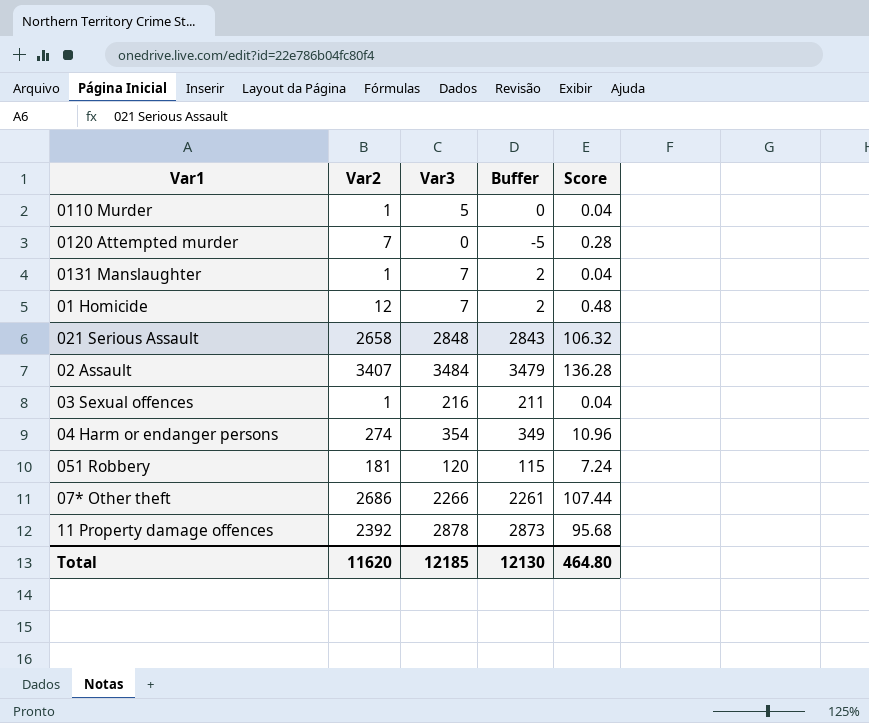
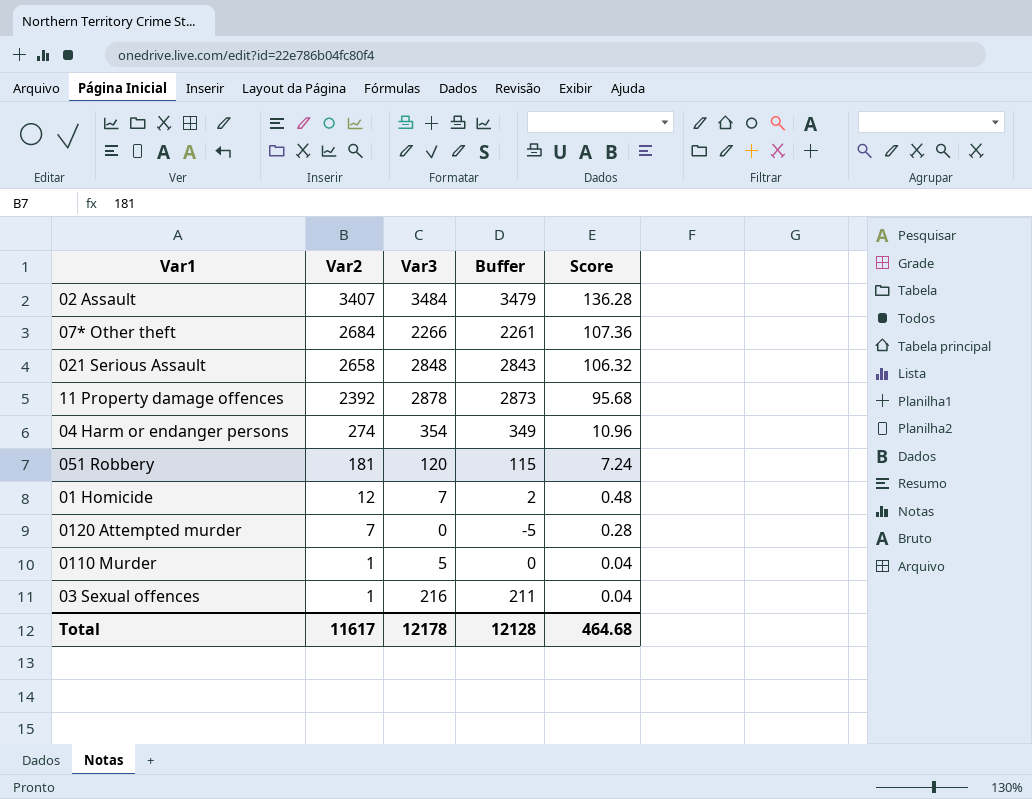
row order: none -> Var2 descending
row 0131 Manslaughter: 1 | 7 | 2 | 0.04 -> none
07* Other theft | Var2: 2686 -> 2684
07* Other theft | Score: 107.44 -> 107.36
Total | Var2: 11620 -> 11617
Total | Var3: 12185 -> 12178
Total | Buffer: 12130 -> 12128
Total | Score: 464.80 -> 464.68

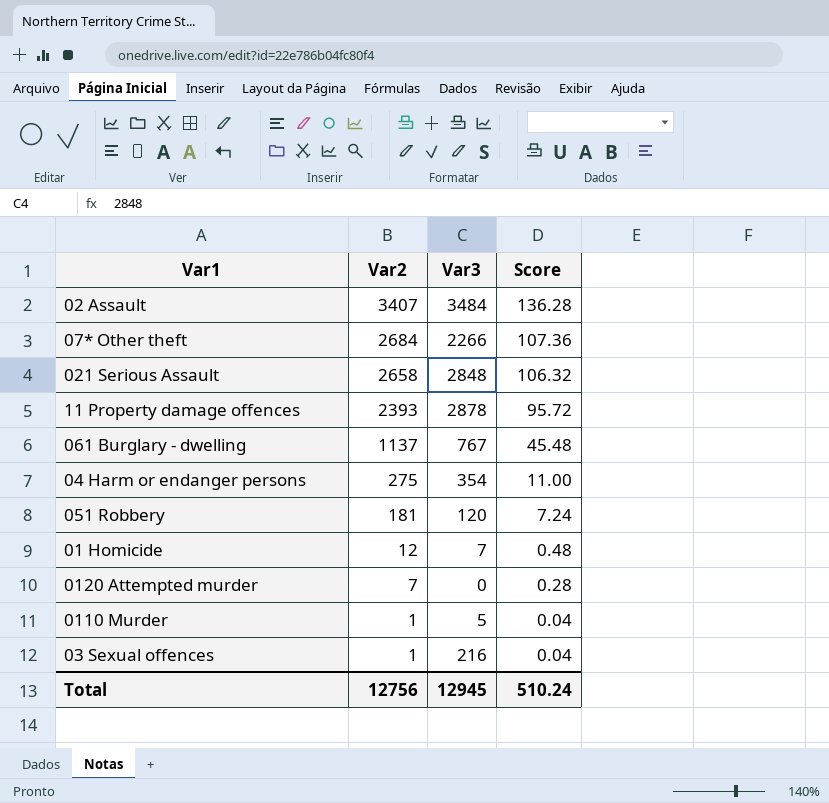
column Buffer | formula: [Var3] - 5 -> none
11 Property damage offences | Var2: 2392 -> 2393
11 Property damage offences | Score: 95.68 -> 95.72
row 061 Burglary - dwelling: none -> 1137 | 767 | 45.48
04 Harm or endanger persons | Var2: 274 -> 275
04 Harm or endanger persons | Score: 10.96 -> 11.00
Total | Var2: 11617 -> 12756
Total | Var3: 12178 -> 12945
Total | Score: 464.68 -> 510.24

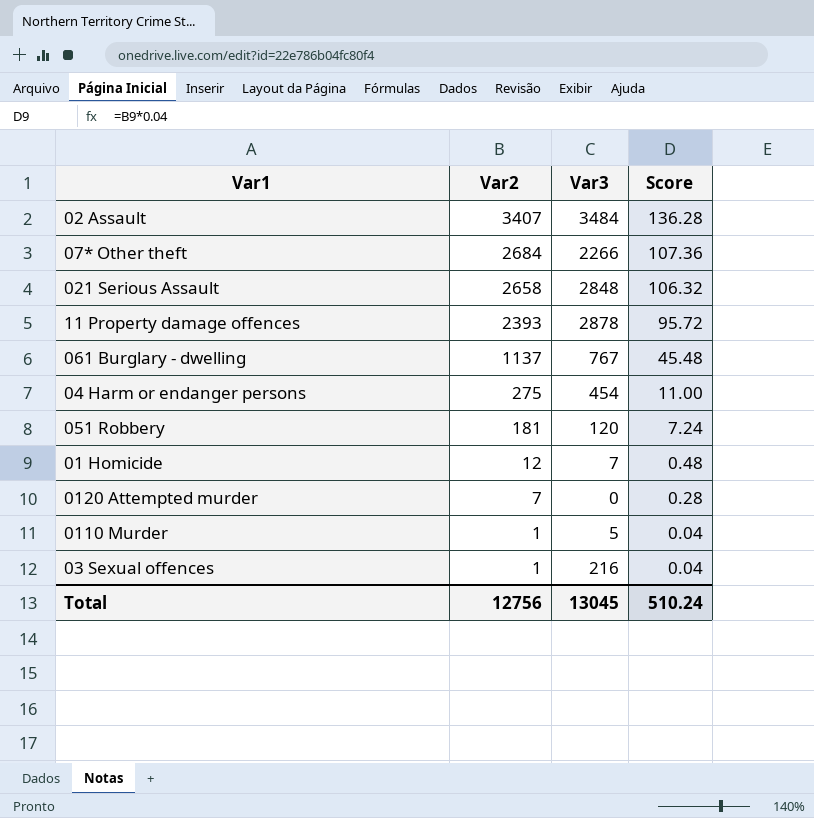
04 Harm or endanger persons | Var3: 354 -> 454
Total | Var3: 12945 -> 13045

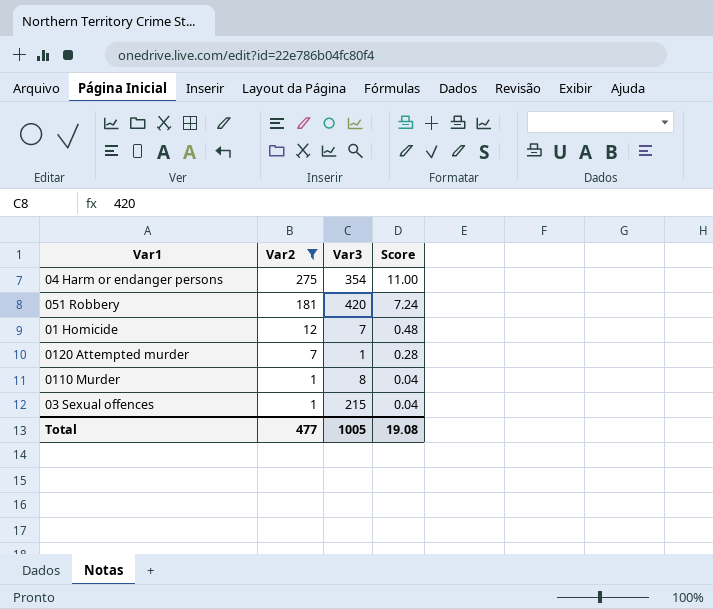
filter: none -> Var2 <= 275
04 Harm or endanger persons | Var3: 454 -> 354
051 Robbery | Var3: 120 -> 420
0120 Attempted murder | Var3: 0 -> 1
0110 Murder | Var3: 5 -> 8
03 Sexual offences | Var3: 216 -> 215
Total | Var2: 12756 -> 477
Total | Var3: 13045 -> 1005
Total | Score: 510.24 -> 19.08

